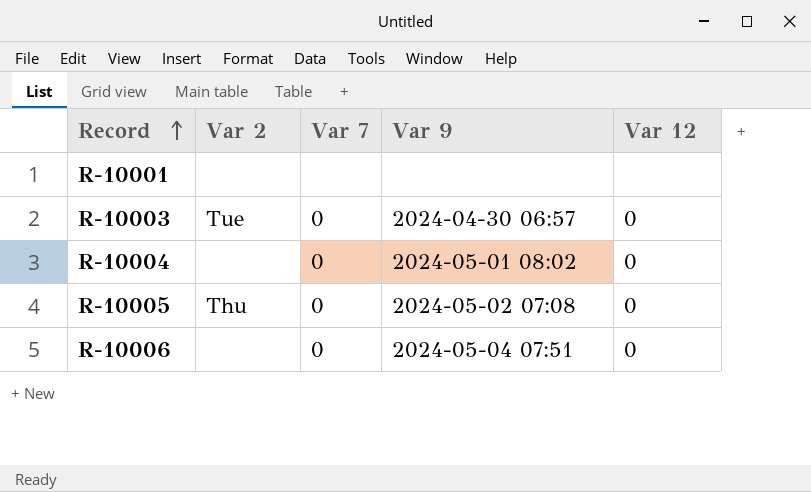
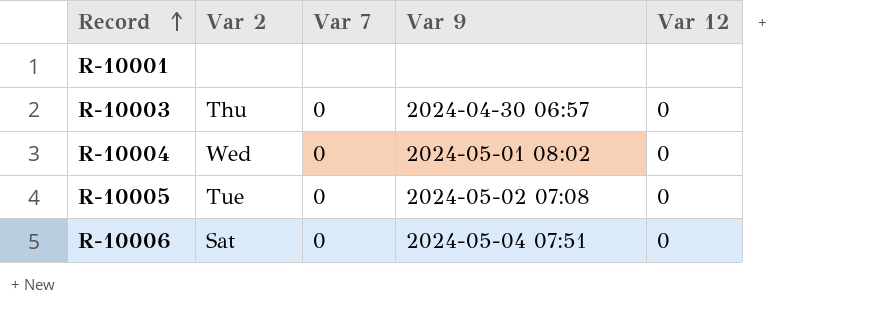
R-10003 | Var 2: Tue -> Thu
R-10004 | Var 2: none -> Wed
R-10005 | Var 2: Thu -> Tue
R-10006 | Var 2: none -> Sat

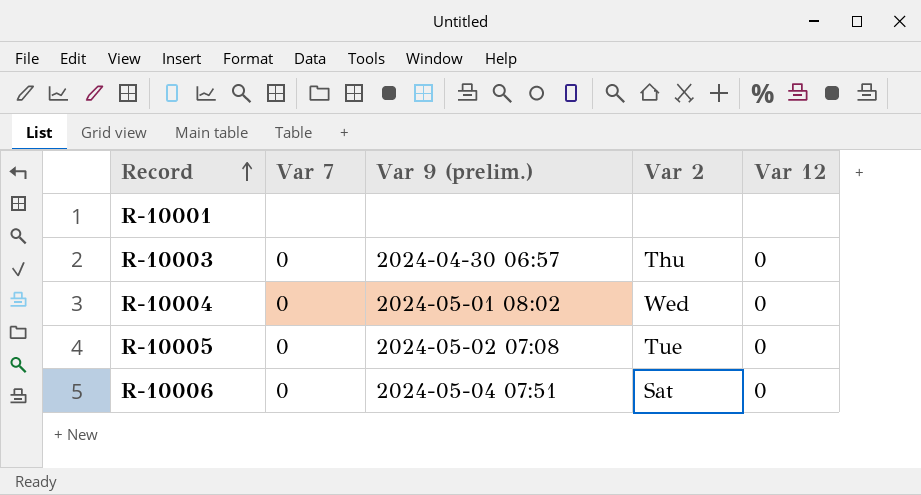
column name: Var 9 -> Var 9 (prelim.)
column Var 2 | position: 2 -> 4

